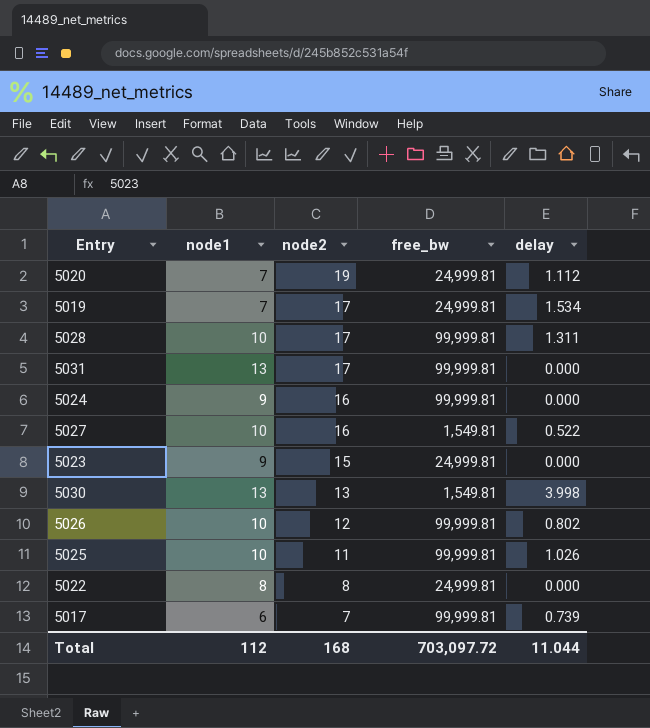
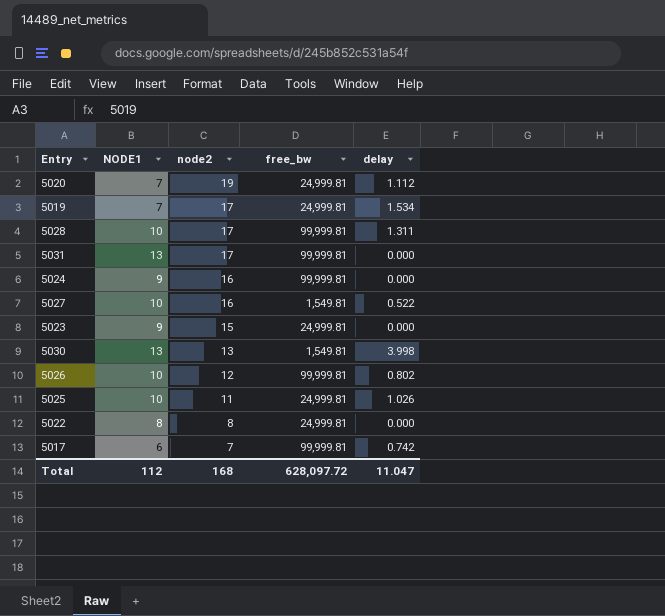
column name: node1 -> NODE1
5025 | free_bw: 99,999.81 -> 24,999.81
5017 | delay: 0.739 -> 0.742
Total | free_bw: 703,097.72 -> 628,097.72
Total | delay: 11.044 -> 11.047

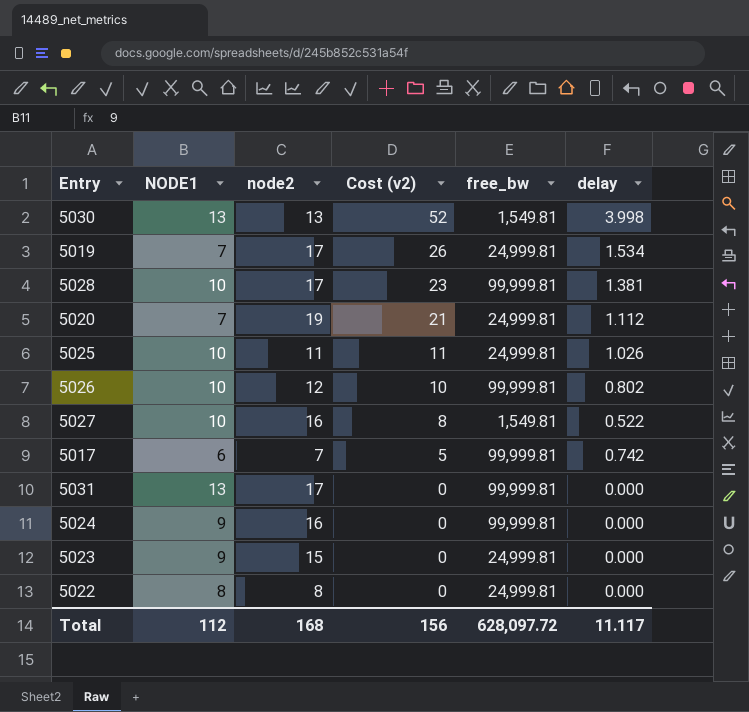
row order: node2 descending -> Cost (v2) descending
column Cost (v2) | formula: none -> [node2] * [delay]
5028 | delay: 1.311 -> 1.381
Total | delay: 11.047 -> 11.117

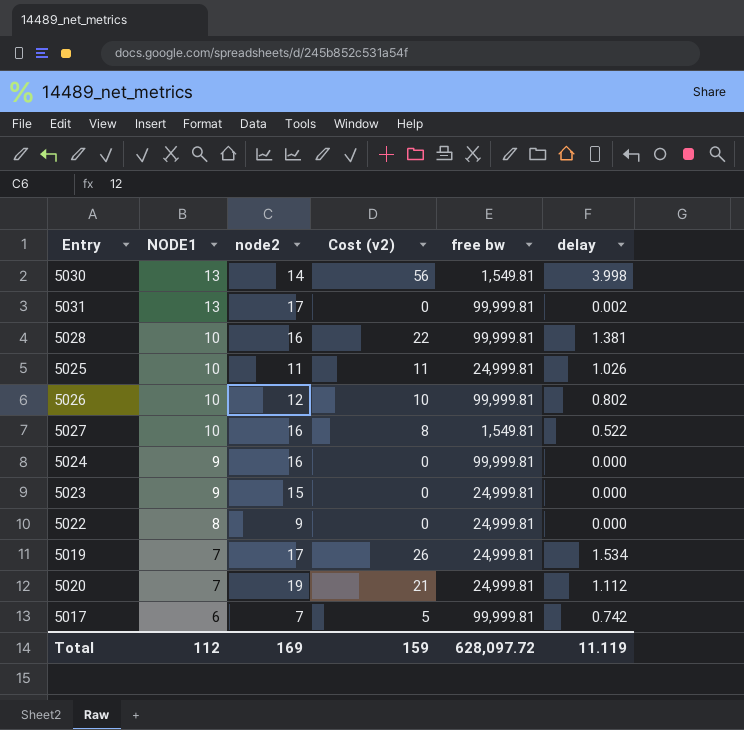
row order: Cost (v2) descending -> NODE1 descending
column name: free_bw -> free bw
5030 | node2: 13 -> 14
5030 | Cost (v2): 52 -> 56
5031 | delay: 0.000 -> 0.002
5028 | node2: 17 -> 16
5028 | Cost (v2): 23 -> 22
5022 | node2: 8 -> 9
Total | node2: 168 -> 169
Total | Cost (v2): 156 -> 159
Total | delay: 11.117 -> 11.119

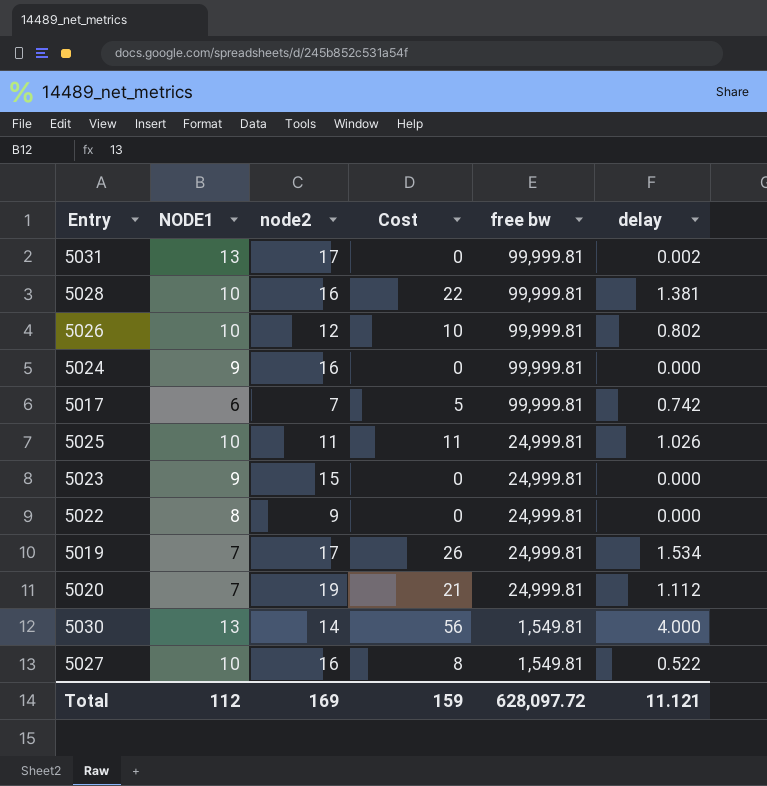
row order: NODE1 descending -> free bw descending
column name: Cost (v2) -> Cost
5030 | delay: 3.998 -> 4.000
Total | delay: 11.119 -> 11.121

